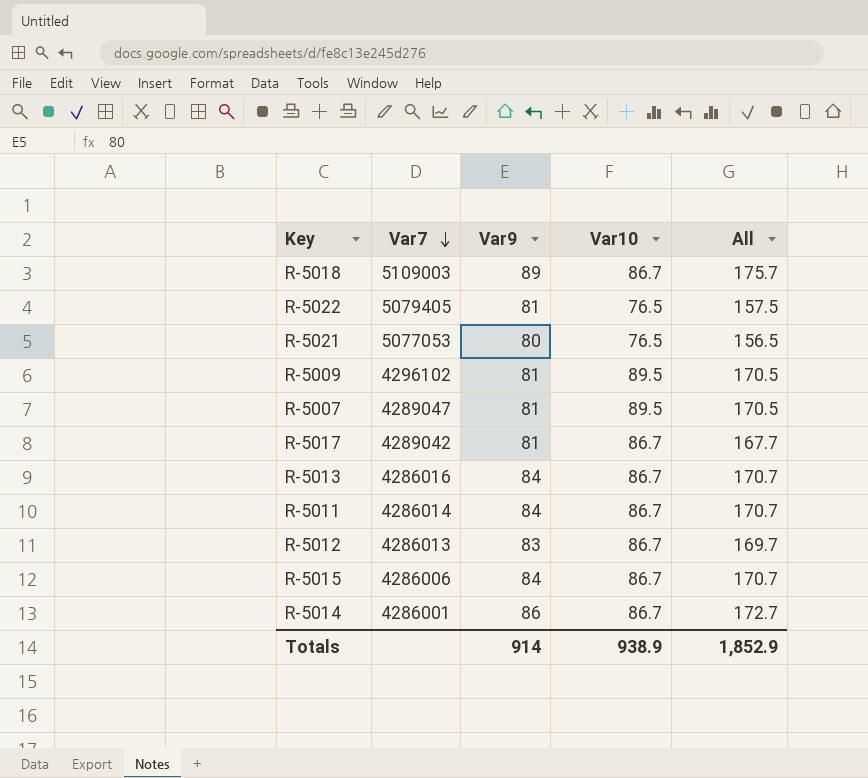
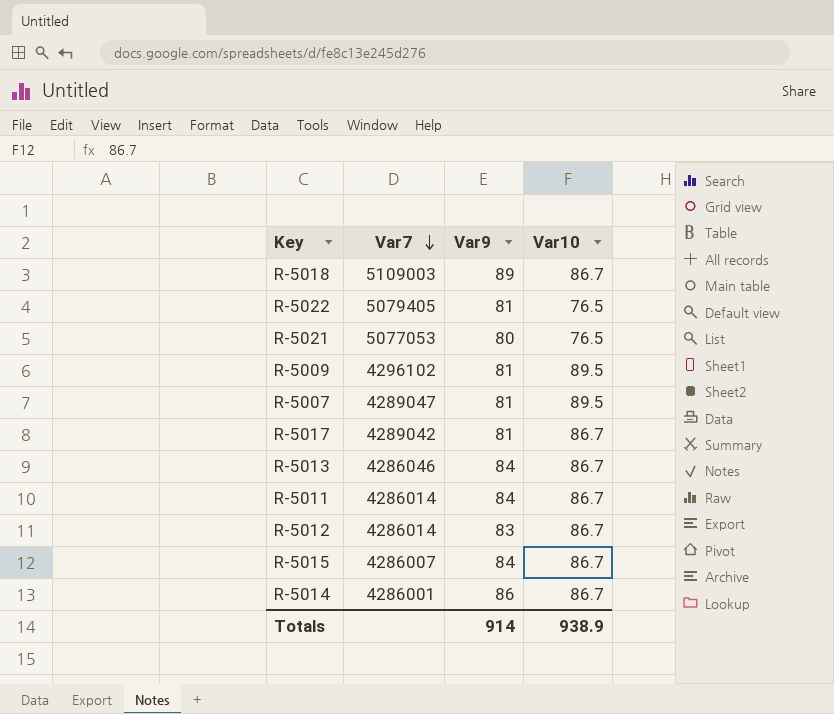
column All | formula: [Var9] + [Var10] -> none
R-5013 | Var7: 4286016 -> 4286046
R-5012 | Var7: 4286013 -> 4286014
R-5015 | Var7: 4286006 -> 4286007

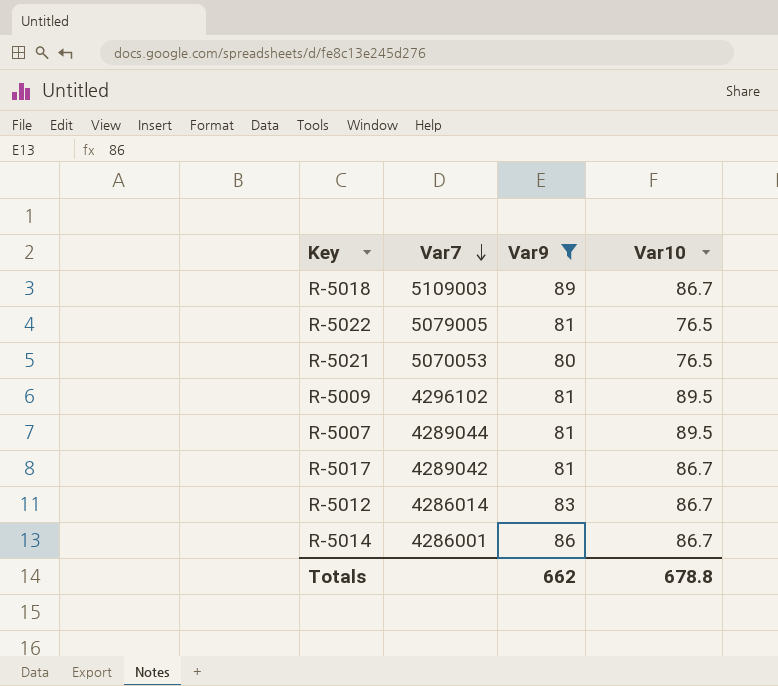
filter: none -> Var9 != 84
R-5022 | Var7: 5079405 -> 5079005
R-5021 | Var7: 5077053 -> 5070053
R-5007 | Var7: 4289047 -> 4289044
Totals | Var9: 914 -> 662
Totals | Var10: 938.9 -> 678.8

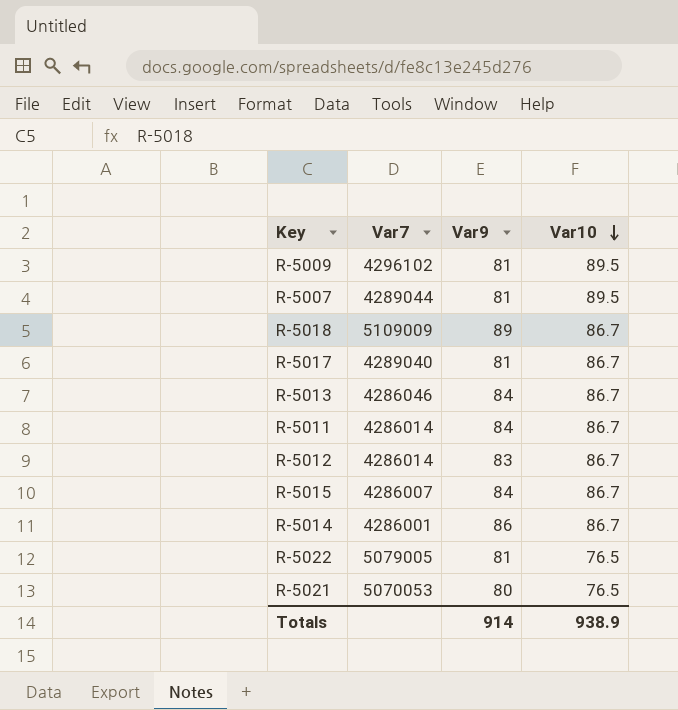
filter: Var9 != 84 -> none
row order: Var7 descending -> Var10 descending
R-5018 | Var7: 5109003 -> 5109009
R-5017 | Var7: 4289042 -> 4289040
Totals | Var9: 662 -> 914
Totals | Var10: 678.8 -> 938.9

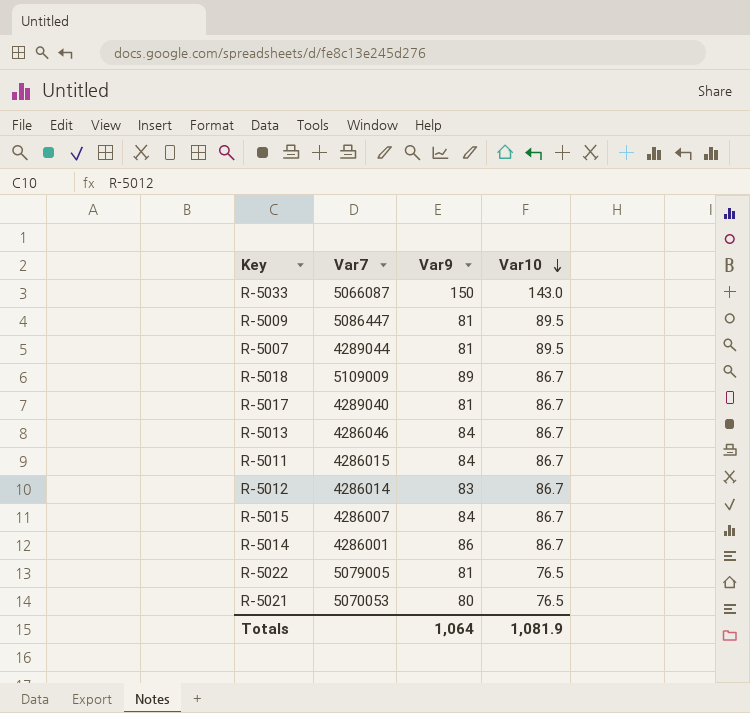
row R-5033: none -> 5066087 | 150 | 143.0
R-5009 | Var7: 4296102 -> 5086447
R-5011 | Var7: 4286014 -> 4286015
Totals | Var9: 914 -> 1,064
Totals | Var10: 938.9 -> 1,081.9

